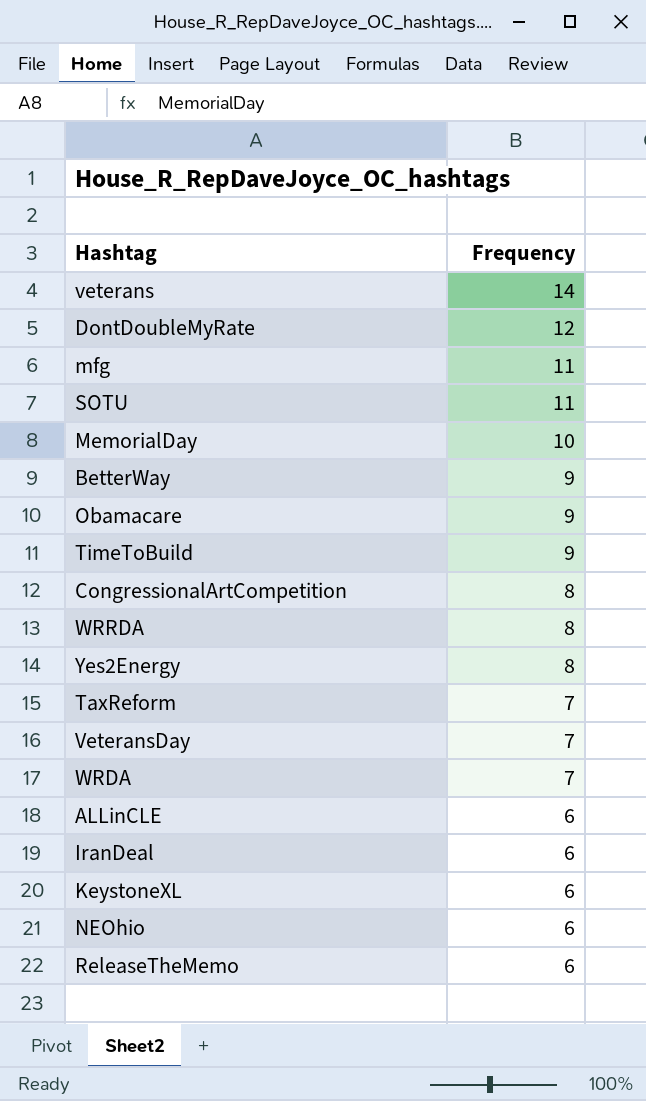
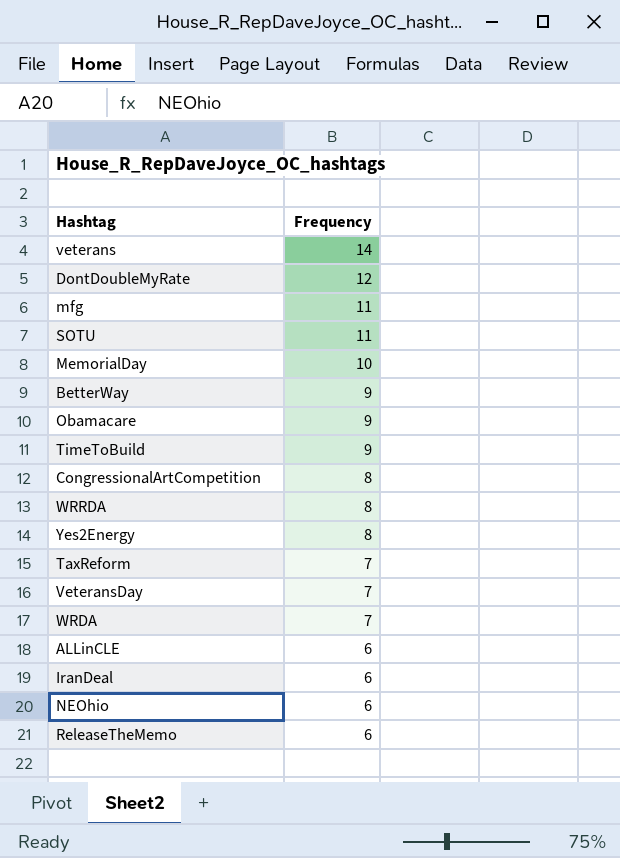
row KeystoneXL: 6 -> none

